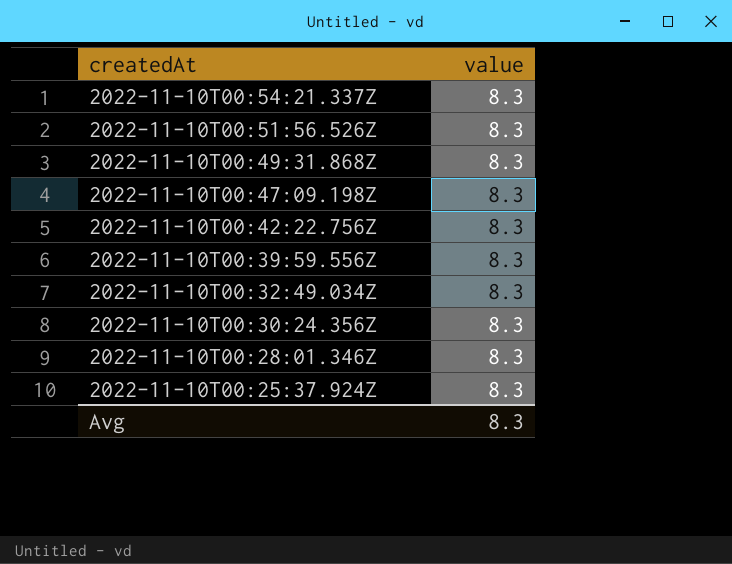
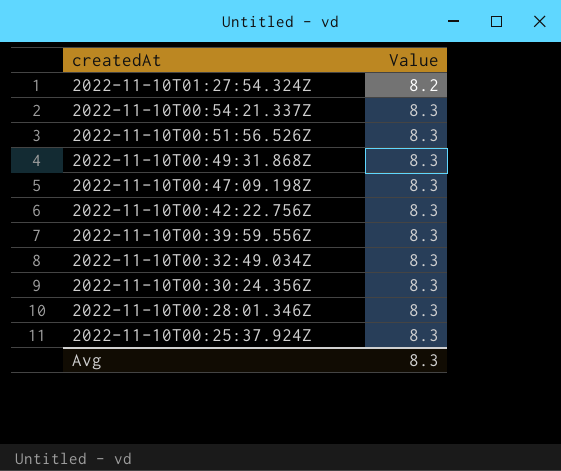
column name: value -> Value
row 2022-11-10T01:27:54.324Z: none -> 8.2

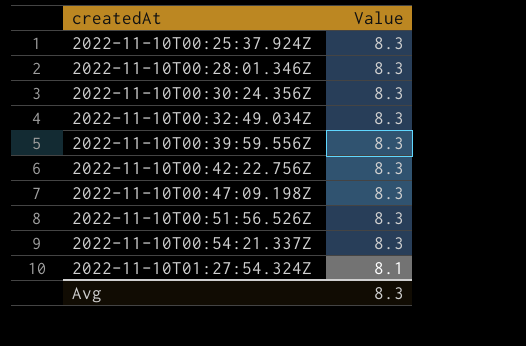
row order: createdAt descending -> createdAt ascending
row 2022-11-10T00:49:31.868Z: 8.3 -> none
2022-11-10T01:27:54.324Z | Value: 8.2 -> 8.1

